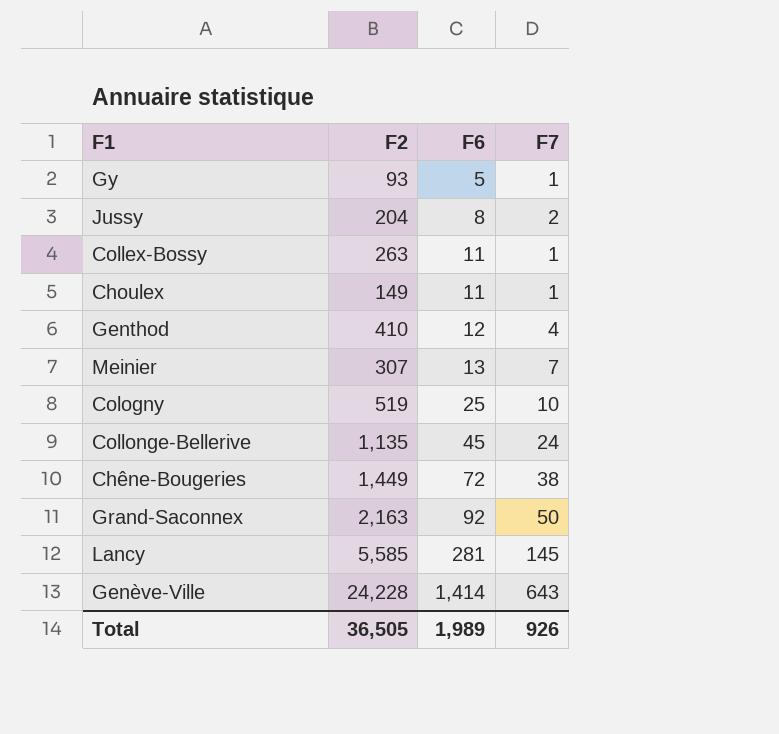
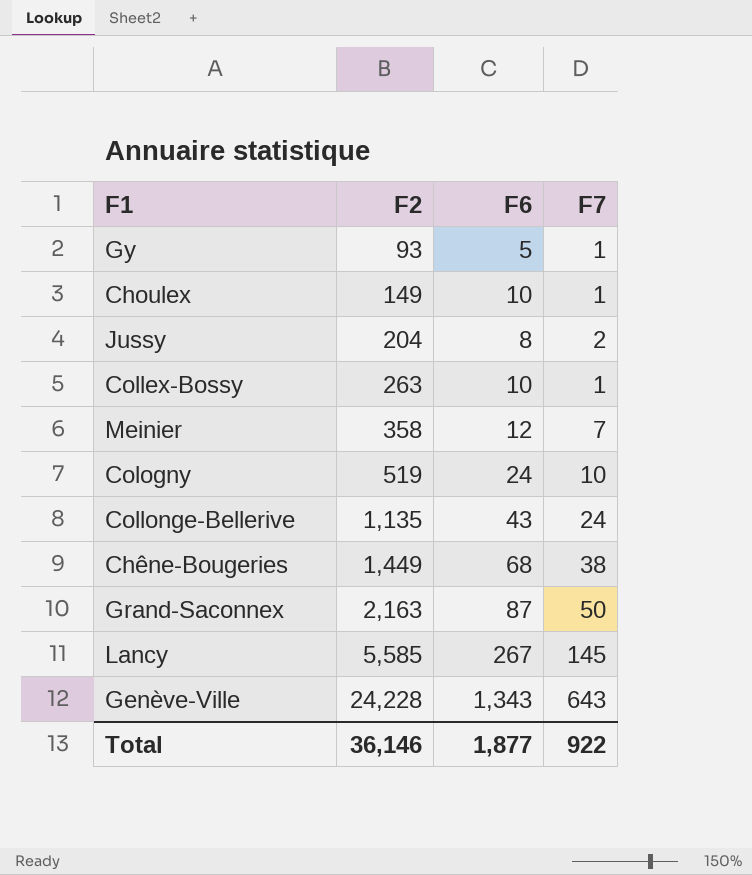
row order: F6 ascending -> F2 ascending
row Genthod: 410 | 12 | 4 -> none
Choulex | F6: 11 -> 10
Collex-Bossy | F6: 11 -> 10
Meinier | F2: 307 -> 358
Meinier | F6: 13 -> 12
Cologny | F6: 25 -> 24
Collonge-Bellerive | F6: 45 -> 43
Chêne-Bougeries | F6: 72 -> 68
Grand-Saconnex | F6: 92 -> 87
Lancy | F6: 281 -> 267
Genève-Ville | F6: 1,414 -> 1,343
Total | F2: 36,505 -> 36,146
Total | F6: 1,989 -> 1,877
Total | F7: 926 -> 922

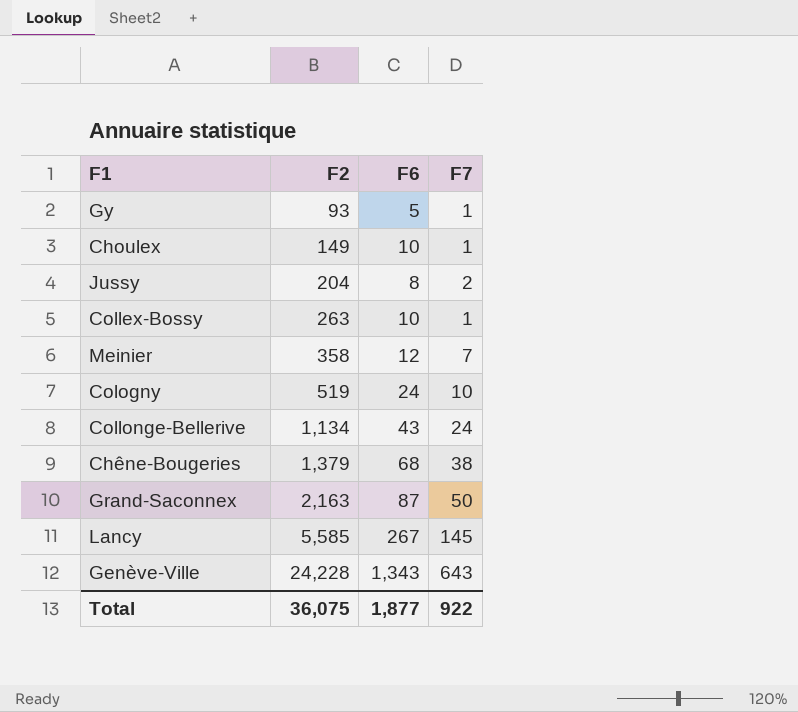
Collonge-Bellerive | F2: 1,135 -> 1,134
Chêne-Bougeries | F2: 1,449 -> 1,379
Total | F2: 36,146 -> 36,075

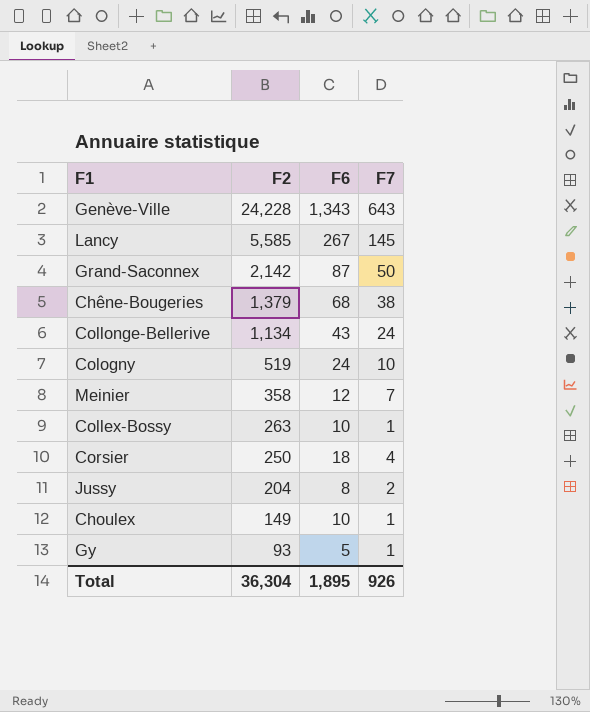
row order: F2 ascending -> F2 descending
Grand-Saconnex | F2: 2,163 -> 2,142
row Corsier: none -> 250 | 18 | 4
Total | F2: 36,075 -> 36,304
Total | F6: 1,877 -> 1,895
Total | F7: 922 -> 926

